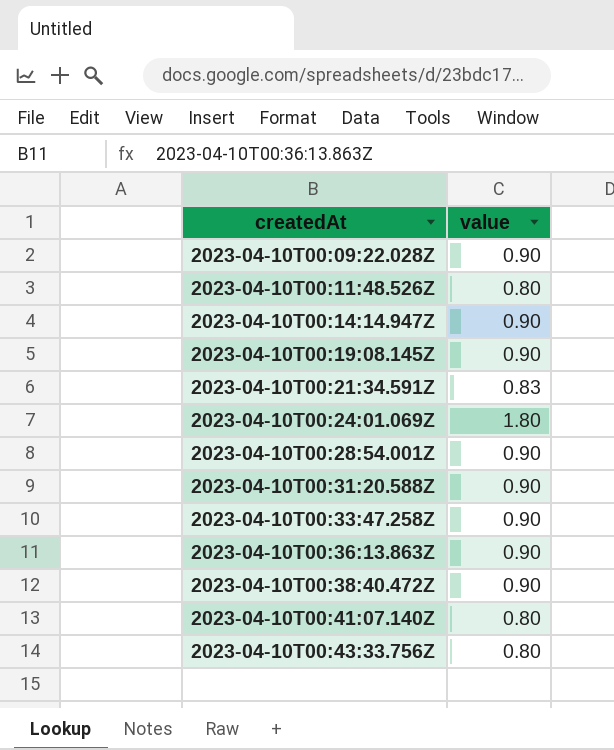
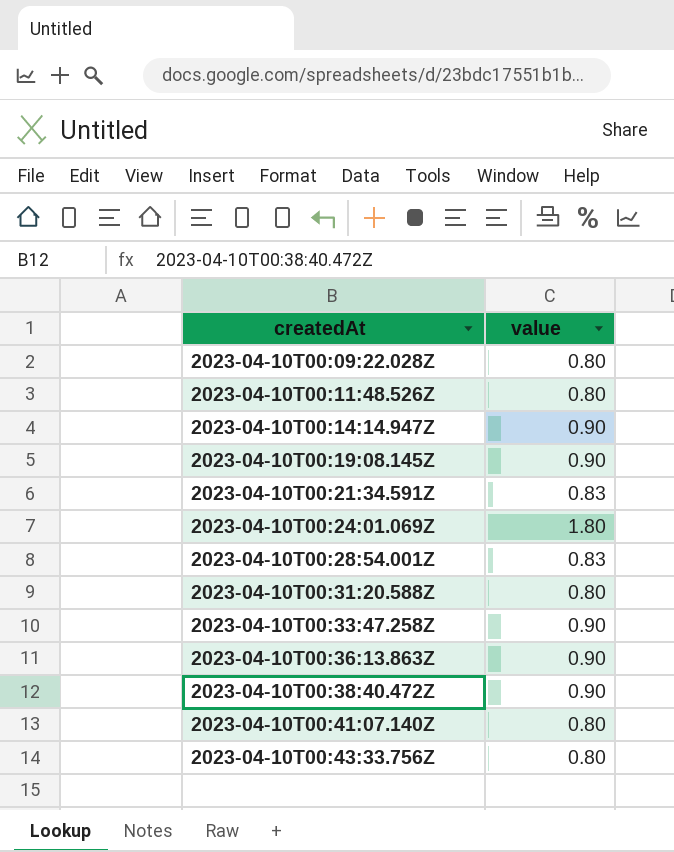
2023-04-10T00:09:22.028Z | value: 0.90 -> 0.80
2023-04-10T00:28:54.001Z | value: 0.90 -> 0.83
2023-04-10T00:31:20.588Z | value: 0.90 -> 0.80

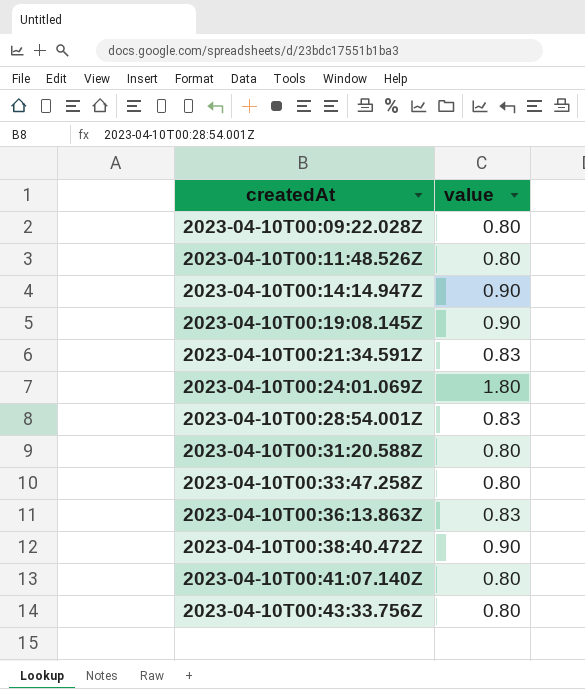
2023-04-10T00:33:47.258Z | value: 0.90 -> 0.80
2023-04-10T00:36:13.863Z | value: 0.90 -> 0.83

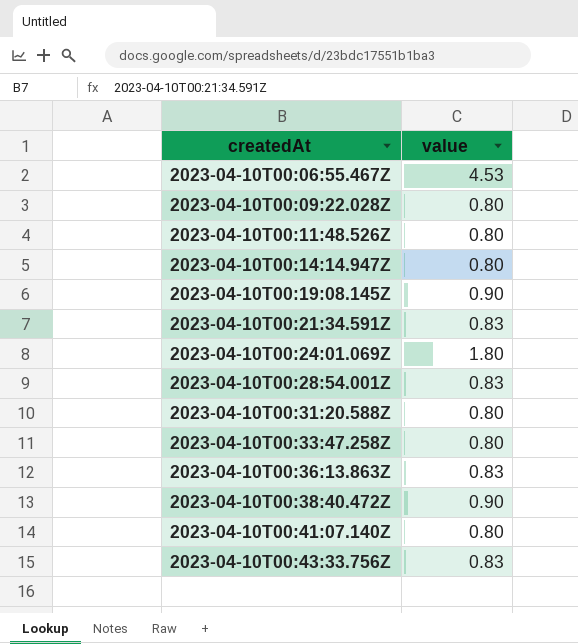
row 2023-04-10T00:06:55.467Z: none -> 4.53
2023-04-10T00:14:14.947Z | value: 0.90 -> 0.80
2023-04-10T00:43:33.756Z | value: 0.80 -> 0.83

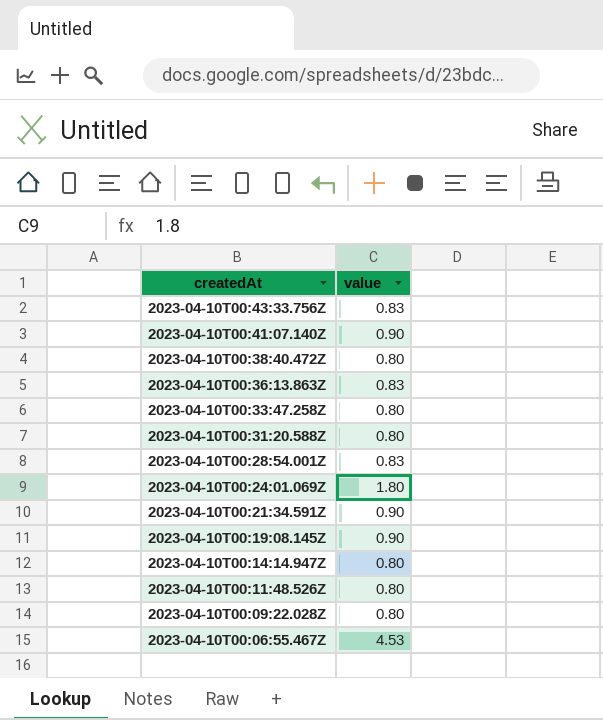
row order: createdAt ascending -> createdAt descending
2023-04-10T00:41:07.140Z | value: 0.80 -> 0.90
2023-04-10T00:38:40.472Z | value: 0.90 -> 0.80
2023-04-10T00:21:34.591Z | value: 0.83 -> 0.90

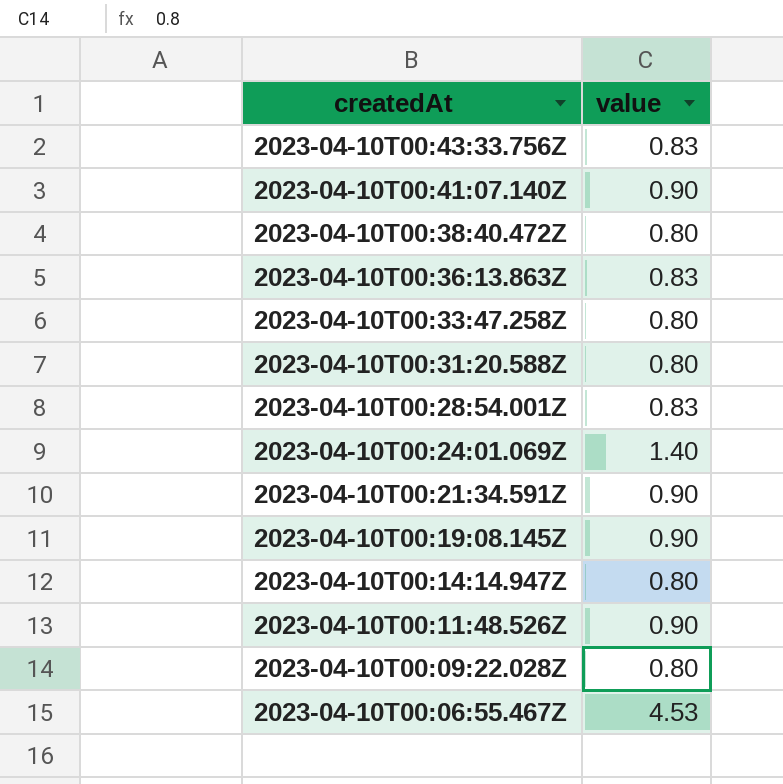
2023-04-10T00:24:01.069Z | value: 1.80 -> 1.40
2023-04-10T00:11:48.526Z | value: 0.80 -> 0.90

